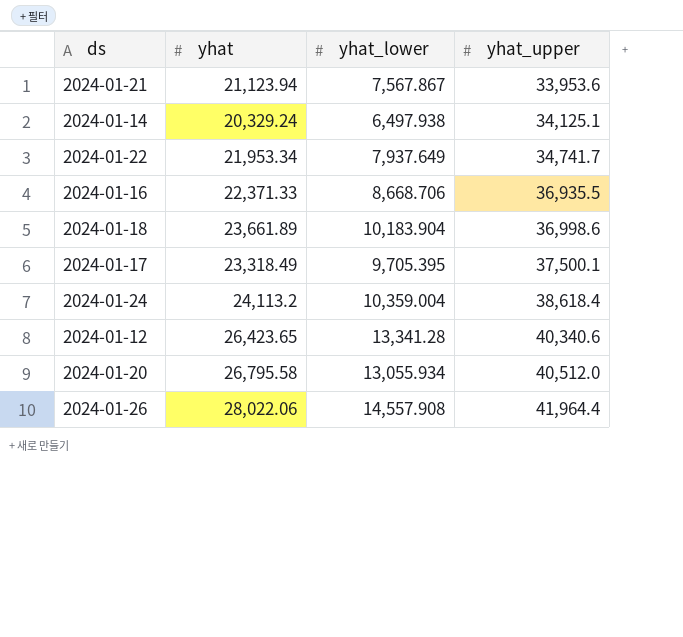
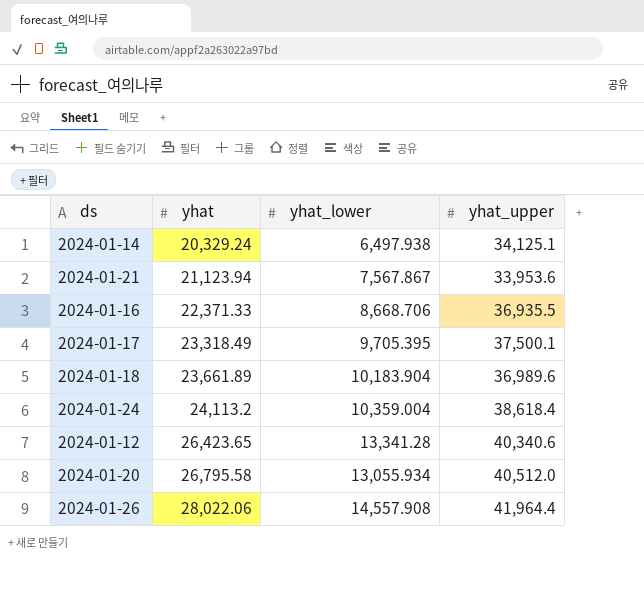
row order: yhat_upper ascending -> yhat ascending
row 2024-01-22: 21,953.34 | 7,937.649 | 34,741.7 -> none
2024-01-18 | yhat_upper: 36,998.6 -> 36,989.6

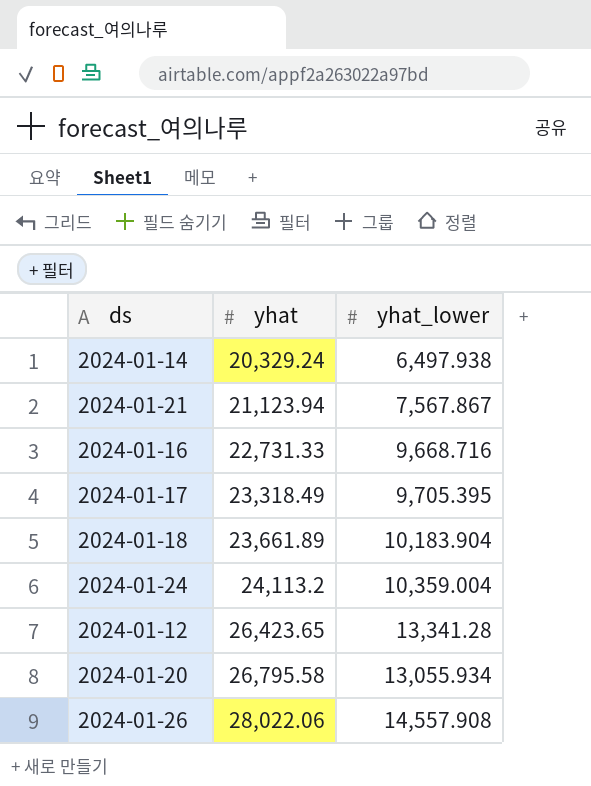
column yhat_upper | position: 4 -> none
2024-01-16 | yhat: 22,371.33 -> 22,731.33
2024-01-16 | yhat_lower: 8,668.706 -> 9,668.716

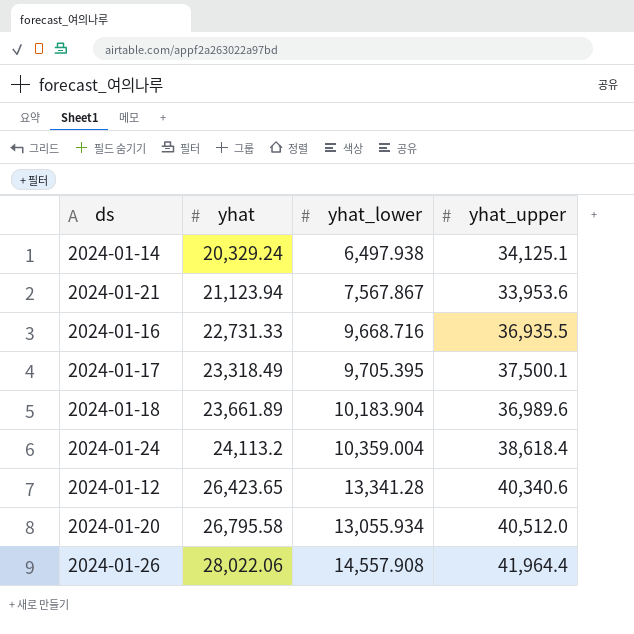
column yhat_upper | position: none -> 4

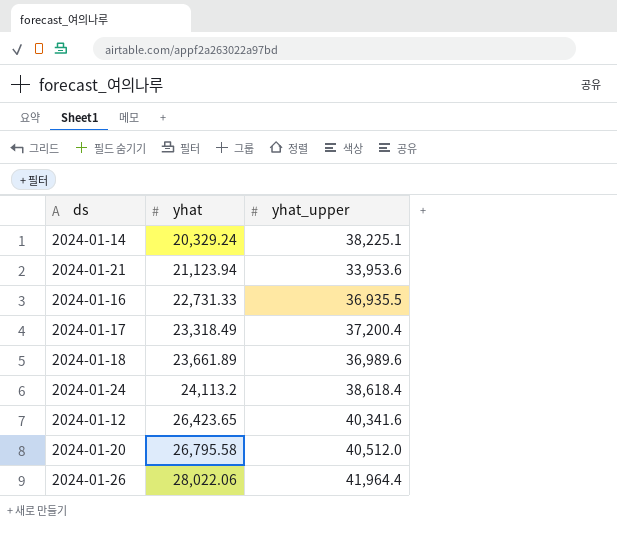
column yhat_lower | position: 3 -> none
2024-01-14 | yhat_upper: 34,125.1 -> 38,225.1
2024-01-17 | yhat_upper: 37,500.1 -> 37,200.4
2024-01-12 | yhat_upper: 40,340.6 -> 40,341.6

